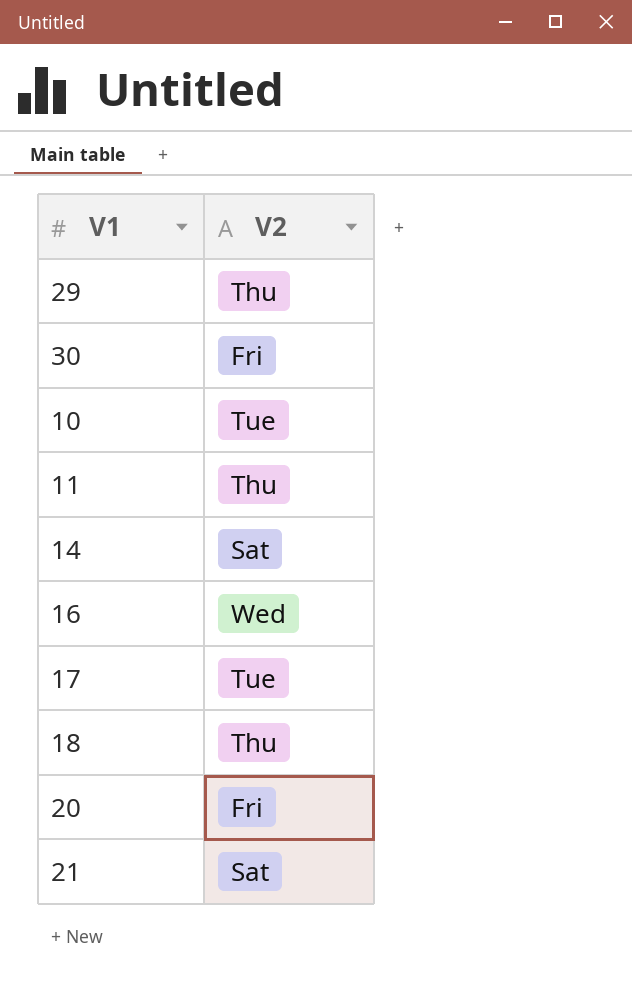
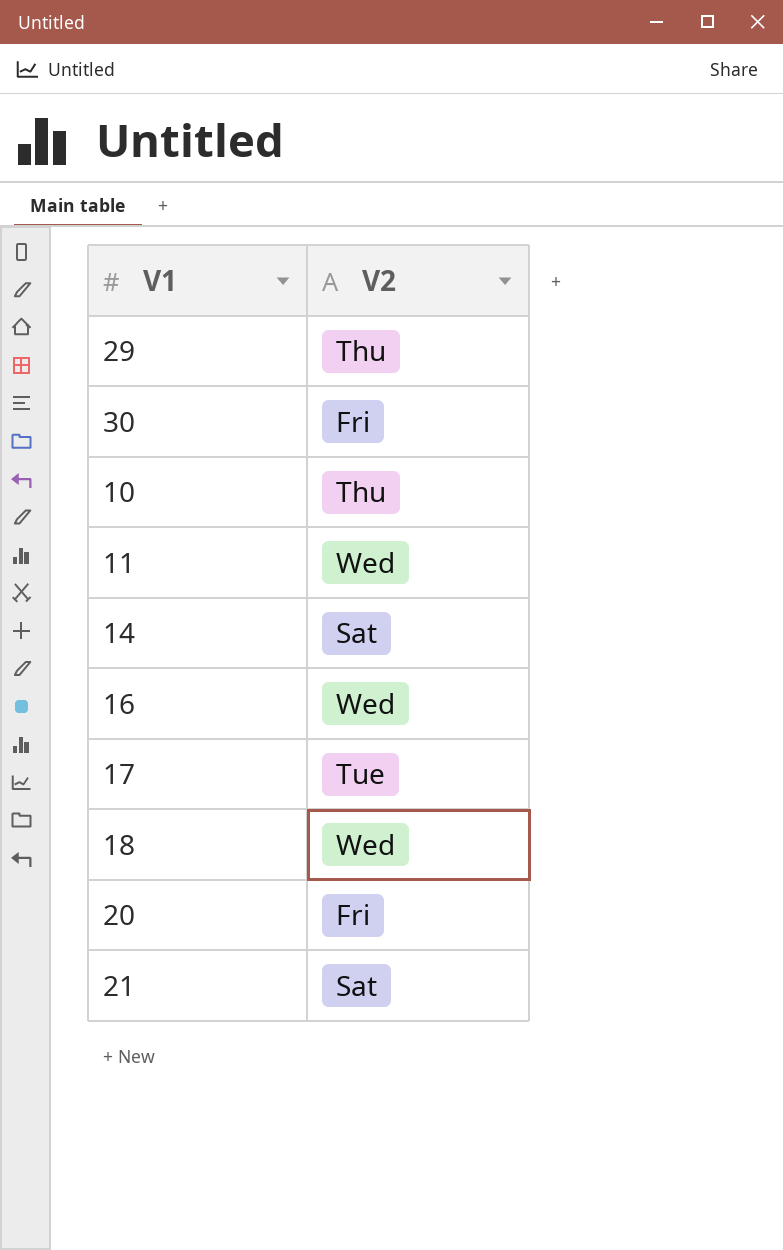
10 | V2: Tue -> Thu
11 | V2: Thu -> Wed
18 | V2: Thu -> Wed

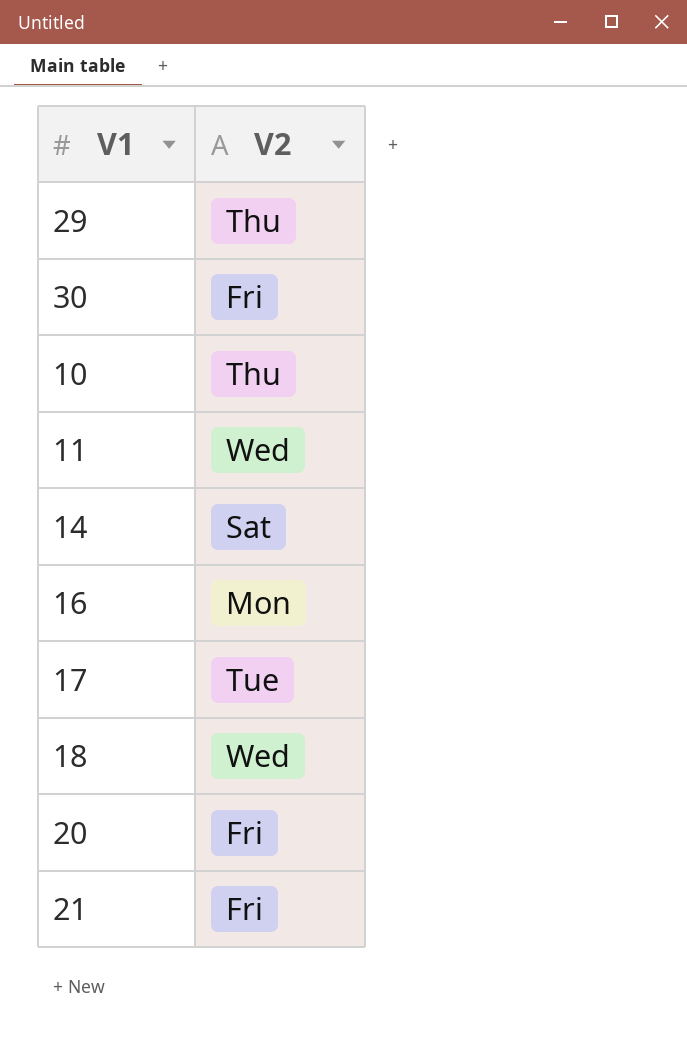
16 | V2: Wed -> Mon
21 | V2: Sat -> Fri

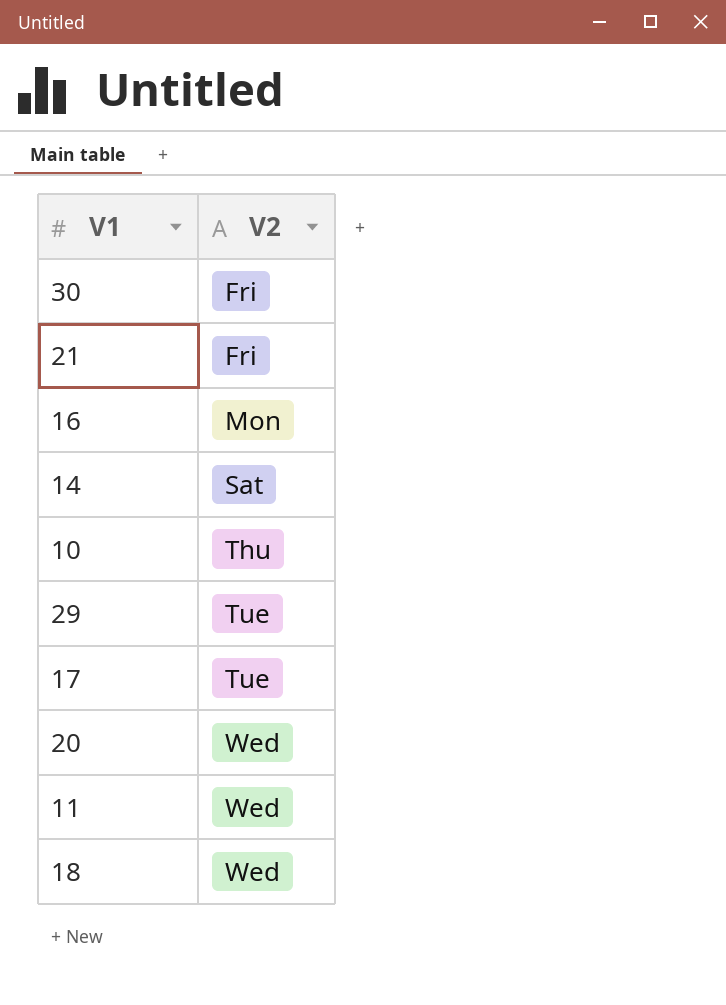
row order: none -> V2 ascending
29 | V2: Thu -> Tue
20 | V2: Fri -> Wed

